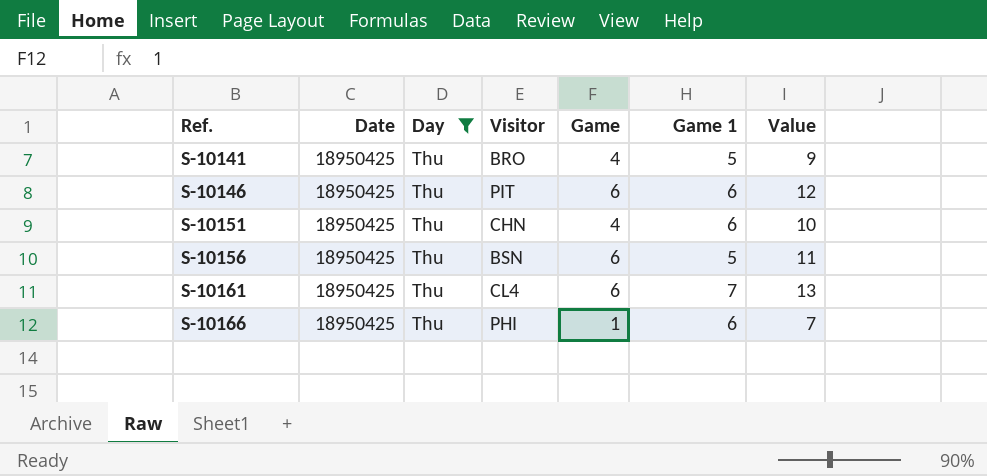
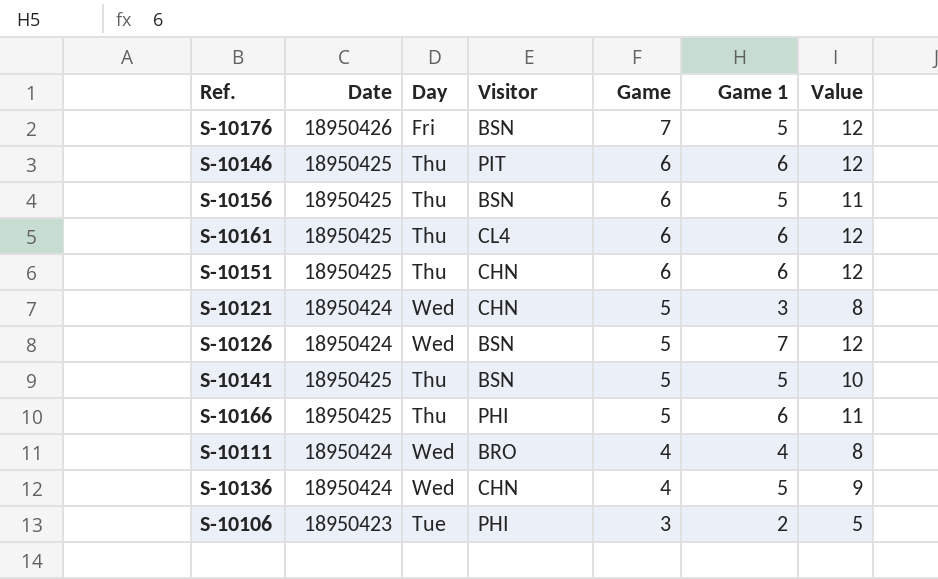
filter: Day = Thu -> none
row order: Ref. ascending -> Game descending
S-10161 | Game 1: 7 -> 6
S-10161 | Value: 13 -> 12
S-10151 | Game: 4 -> 6
S-10151 | Value: 10 -> 12
S-10141 | Visitor: BRO -> BSN
S-10141 | Game: 4 -> 5
S-10141 | Value: 9 -> 10
S-10166 | Game: 1 -> 5
S-10166 | Value: 7 -> 11

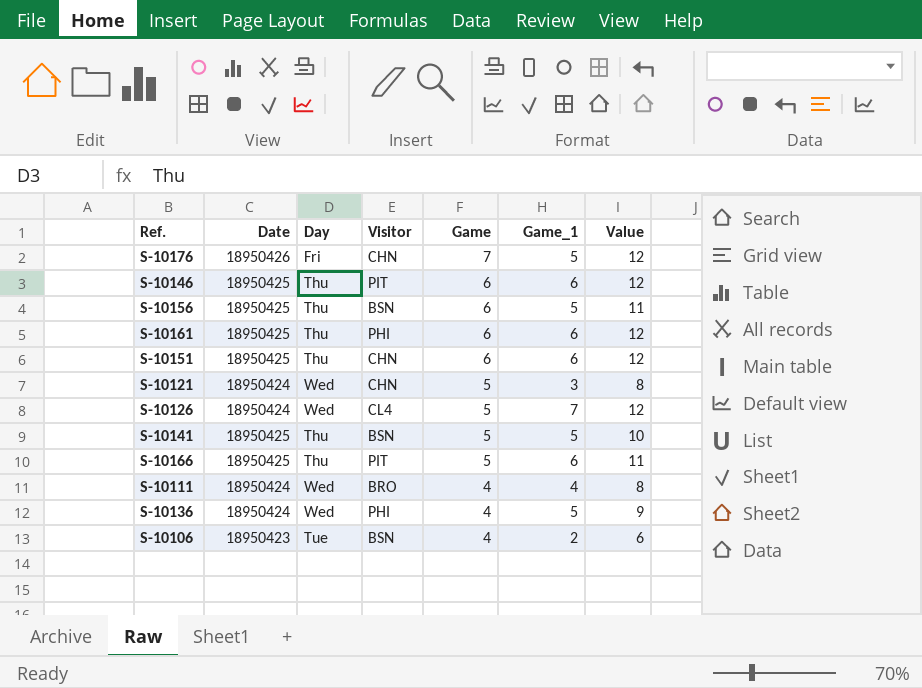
column name: Game 1 -> Game_1
S-10176 | Visitor: BSN -> CHN
S-10161 | Visitor: CL4 -> PHI
S-10126 | Visitor: BSN -> CL4
S-10166 | Visitor: PHI -> PIT
S-10136 | Visitor: CHN -> PHI
S-10106 | Visitor: PHI -> BSN
S-10106 | Game: 3 -> 4
S-10106 | Value: 5 -> 6

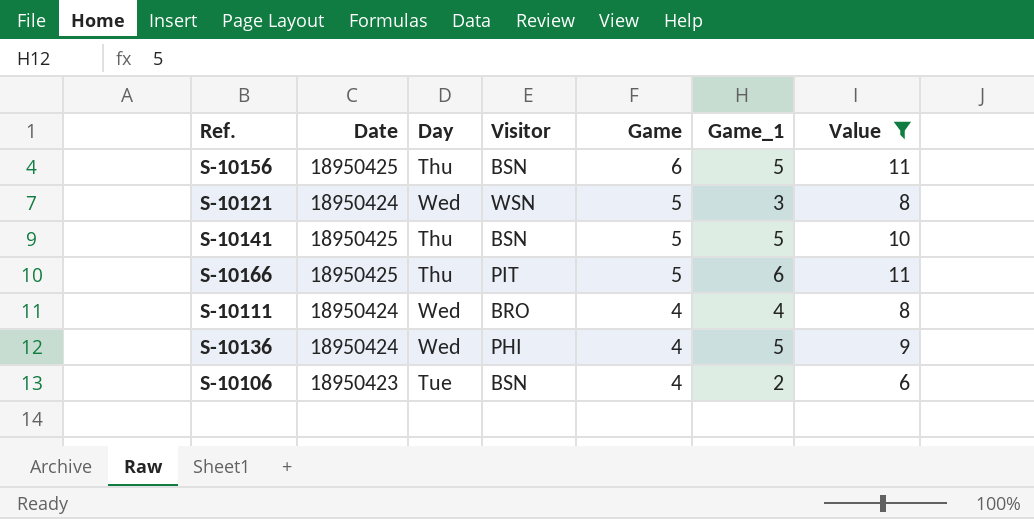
filter: none -> Value != 12
S-10121 | Visitor: CHN -> WSN

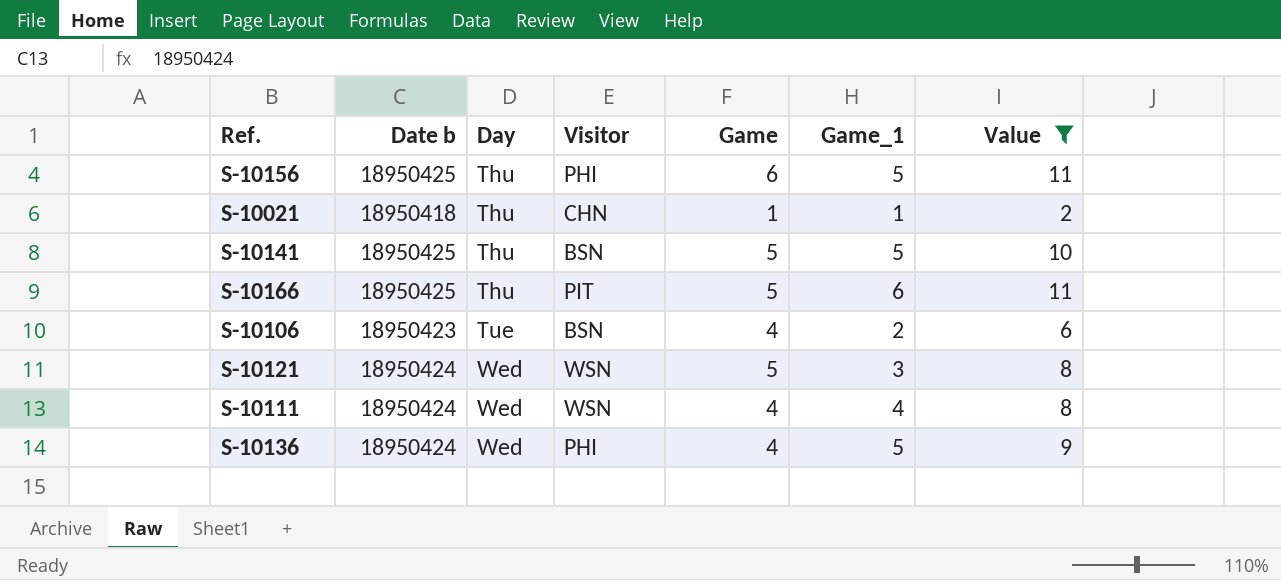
row order: Game descending -> Day ascending
column name: Date -> Date b
S-10156 | Visitor: BSN -> PHI
row S-10021: none -> 18950418 | Thu | CHN | 1 | 1 | 2
S-10111 | Visitor: BRO -> WSN

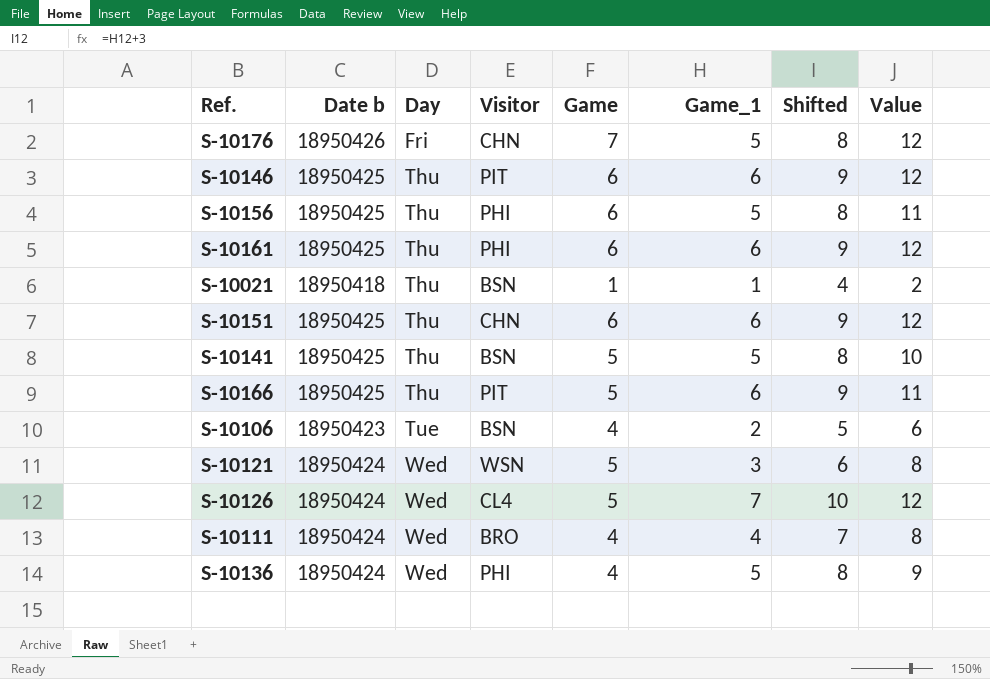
filter: Value != 12 -> none
column Shifted | formula: none -> [Game_1] + 3
S-10021 | Visitor: CHN -> BSN
S-10111 | Visitor: WSN -> BRO

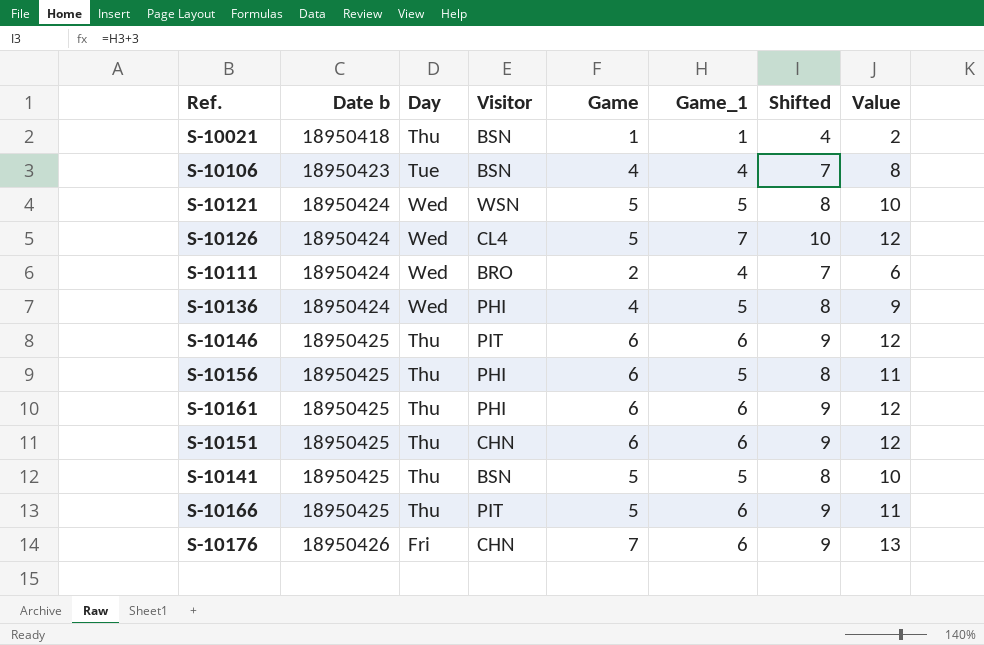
row order: Day ascending -> Date b ascending
S-10106 | Game_1: 2 -> 4
S-10106 | Shifted: 5 -> 7
S-10106 | Value: 6 -> 8
S-10121 | Game_1: 3 -> 5
S-10121 | Shifted: 6 -> 8
S-10121 | Value: 8 -> 10
S-10111 | Game: 4 -> 2
S-10111 | Value: 8 -> 6
S-10176 | Game_1: 5 -> 6
S-10176 | Shifted: 8 -> 9
S-10176 | Value: 12 -> 13

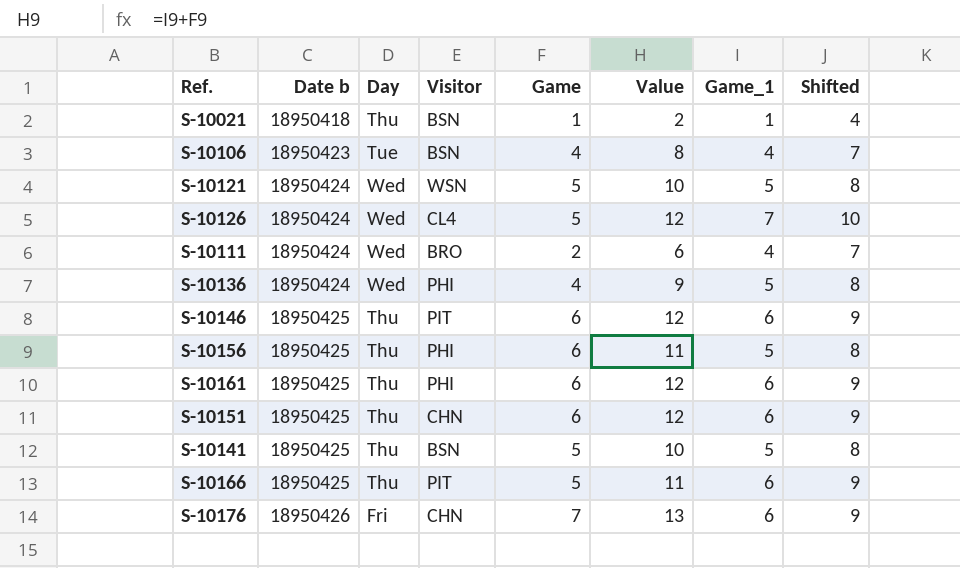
column Value | position: 8 -> 6

